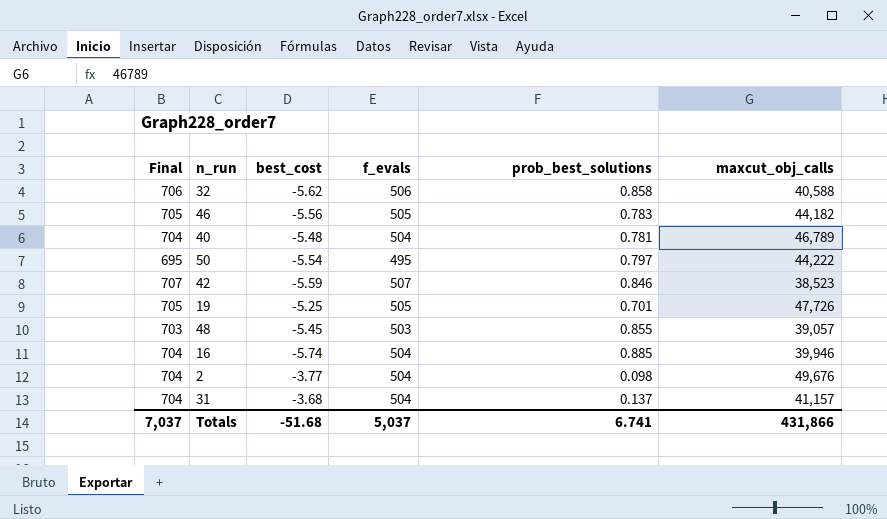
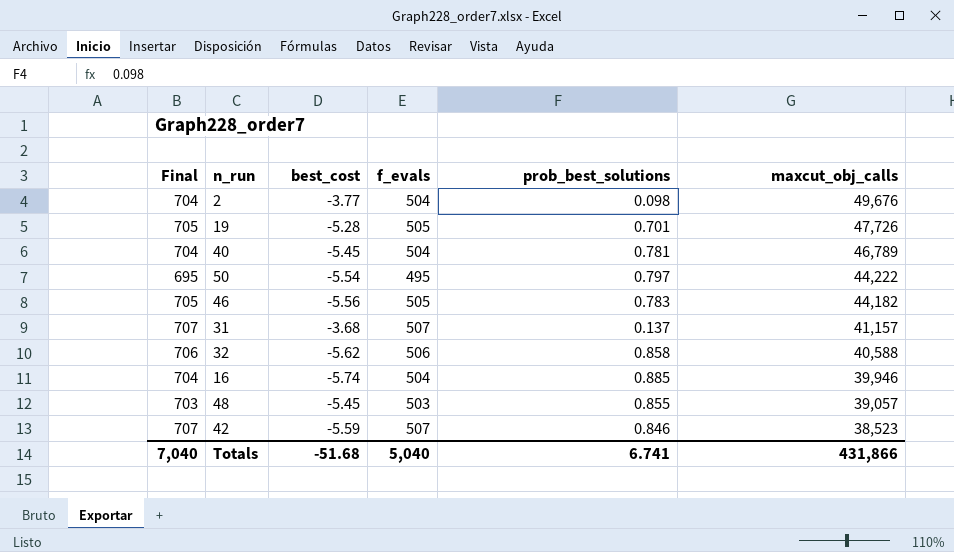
row order: none -> maxcut_obj_calls descending
19 | best_cost: -5.25 -> -5.28
40 | best_cost: -5.48 -> -5.45
31 | Final: 704 -> 707
31 | f_evals: 504 -> 507
Totals | Final: 7,037 -> 7,040
Totals | f_evals: 5,037 -> 5,040

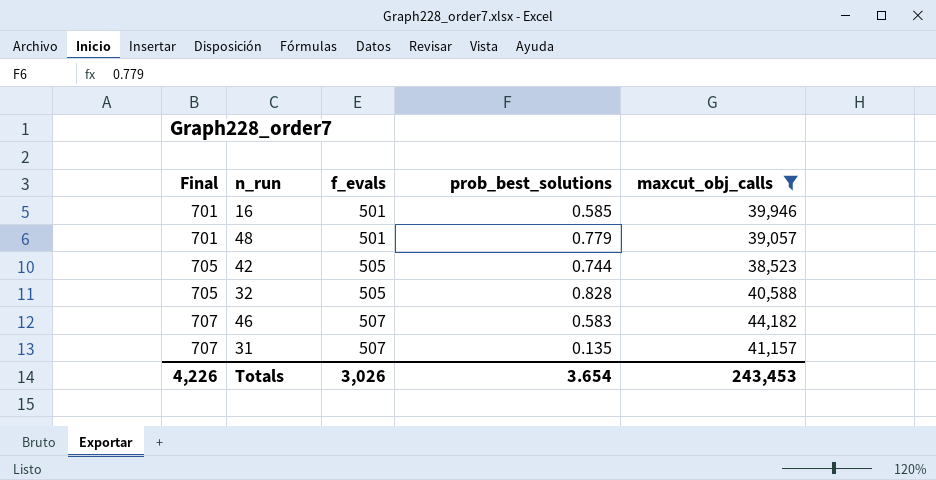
filter: none -> maxcut_obj_calls <= 44,182
row order: maxcut_obj_calls descending -> Final ascending
column best_cost | position: 3 -> none
16 | Final: 704 -> 701
16 | f_evals: 504 -> 501
16 | prob_best_solutions: 0.885 -> 0.585
48 | Final: 703 -> 701
48 | f_evals: 503 -> 501
48 | prob_best_solutions: 0.855 -> 0.779
42 | Final: 707 -> 705
42 | f_evals: 507 -> 505
42 | prob_best_solutions: 0.846 -> 0.744
32 | Final: 706 -> 705
32 | f_evals: 506 -> 505
32 | prob_best_solutions: 0.858 -> 0.828
46 | Final: 705 -> 707
46 | f_evals: 505 -> 507
46 | prob_best_solutions: 0.783 -> 0.583
31 | prob_best_solutions: 0.137 -> 0.135
Totals | Final: 7,040 -> 4,226
Totals | f_evals: 5,040 -> 3,026
Totals | prob_best_solutions: 6.741 -> 3.654
Totals | maxcut_obj_calls: 431,866 -> 243,453

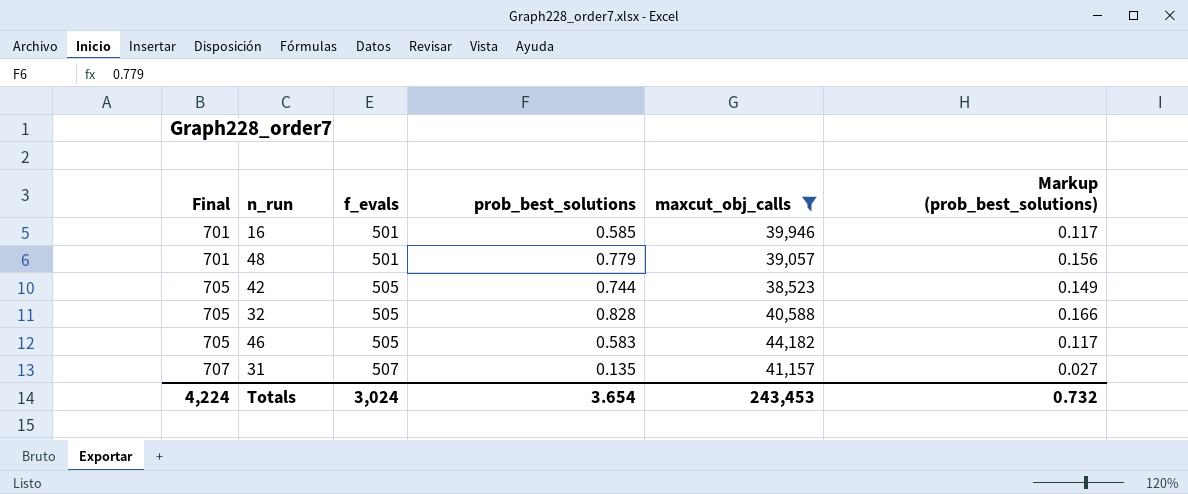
column Markup (prob_best_solutions) | formula: none -> [prob_best_solutions] * 0.2
46 | Final: 707 -> 705
46 | f_evals: 507 -> 505
Totals | Final: 4,226 -> 4,224
Totals | f_evals: 3,026 -> 3,024

